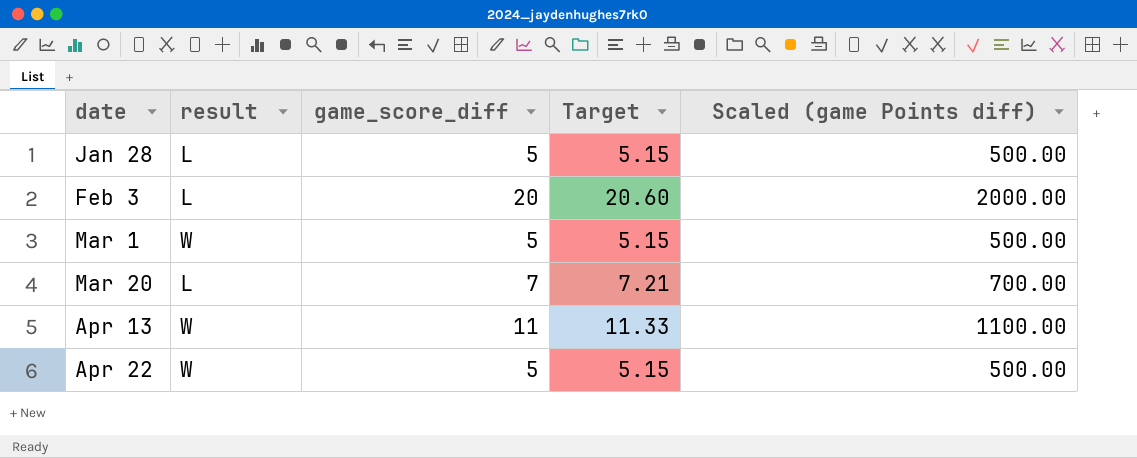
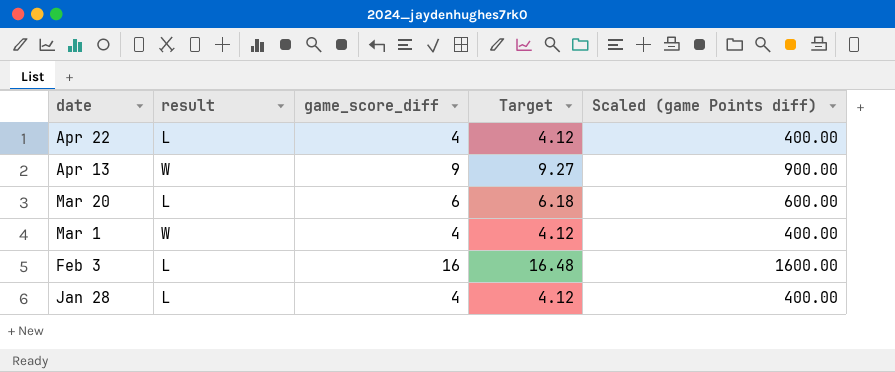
row order: date ascending -> date descending
Apr 22 | result: W -> L
Apr 22 | game_score_diff: 5 -> 4
Apr 22 | Target: 5.15 -> 4.12
Apr 22 | Scaled (game Points diff): 500.00 -> 400.00
Apr 13 | game_score_diff: 11 -> 9
Apr 13 | Target: 11.33 -> 9.27
Apr 13 | Scaled (game Points diff): 1100.00 -> 900.00
Mar 20 | game_score_diff: 7 -> 6
Mar 20 | Target: 7.21 -> 6.18
Mar 20 | Scaled (game Points diff): 700.00 -> 600.00
Mar 1 | game_score_diff: 5 -> 4
Mar 1 | Target: 5.15 -> 4.12
Mar 1 | Scaled (game Points diff): 500.00 -> 400.00
Feb 3 | game_score_diff: 20 -> 16
Feb 3 | Target: 20.60 -> 16.48
Feb 3 | Scaled (game Points diff): 2000.00 -> 1600.00
Jan 28 | game_score_diff: 5 -> 4
Jan 28 | Target: 5.15 -> 4.12
Jan 28 | Scaled (game Points diff): 500.00 -> 400.00

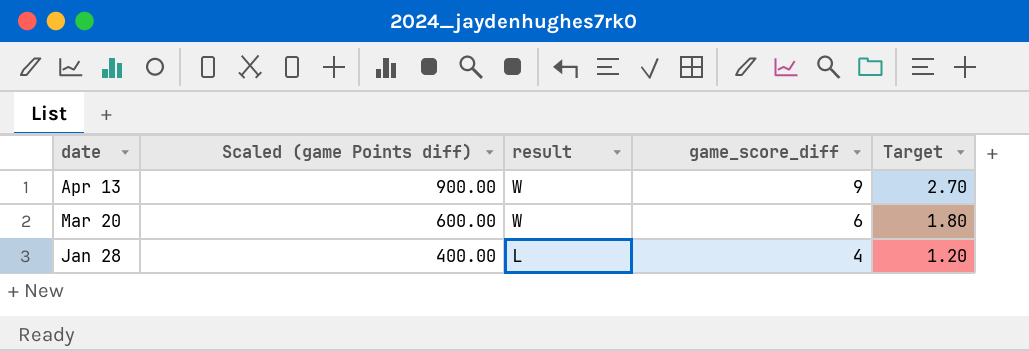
column Scaled (game Points diff) | position: 5 -> 2
column Target | formula: [game_score_diff] * 1.03 -> [game_score_diff] * 0.3
row Apr 22: L | 4 | 4.12 | 400.00 -> none
row Mar 1: W | 4 | 4.12 | 400.00 -> none
row Feb 3: L | 16 | 16.48 | 1600.00 -> none
Mar 20 | result: L -> W

